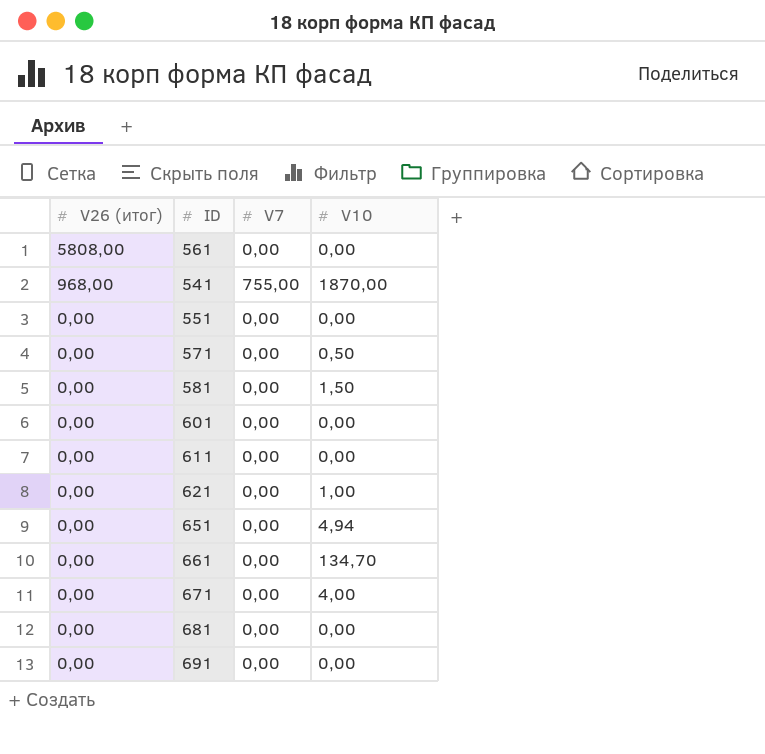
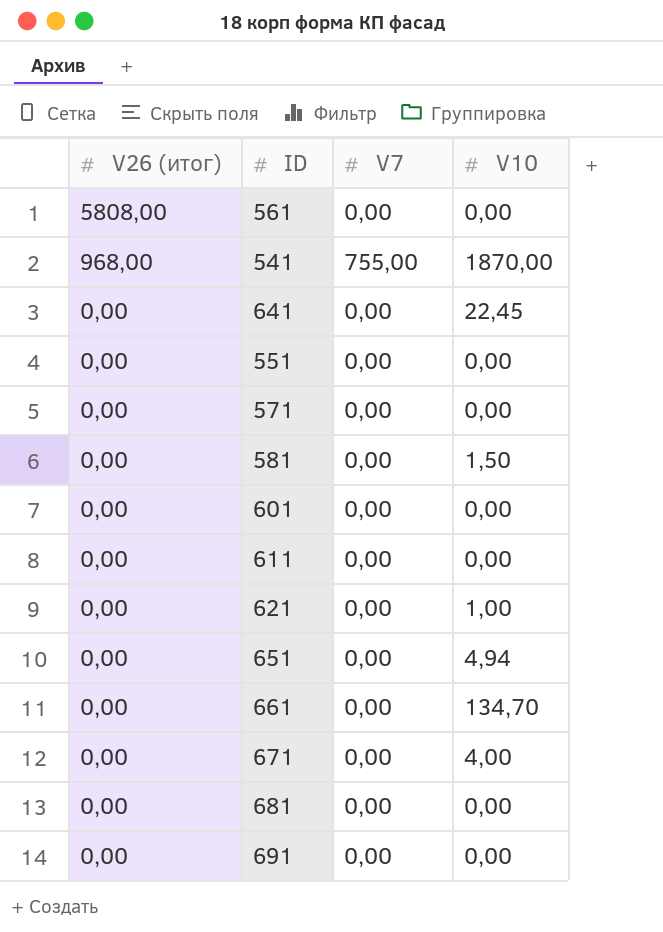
row 641: none -> 0,00 | 0,00 | 22,45
571 | V10: 0,50 -> 0,00

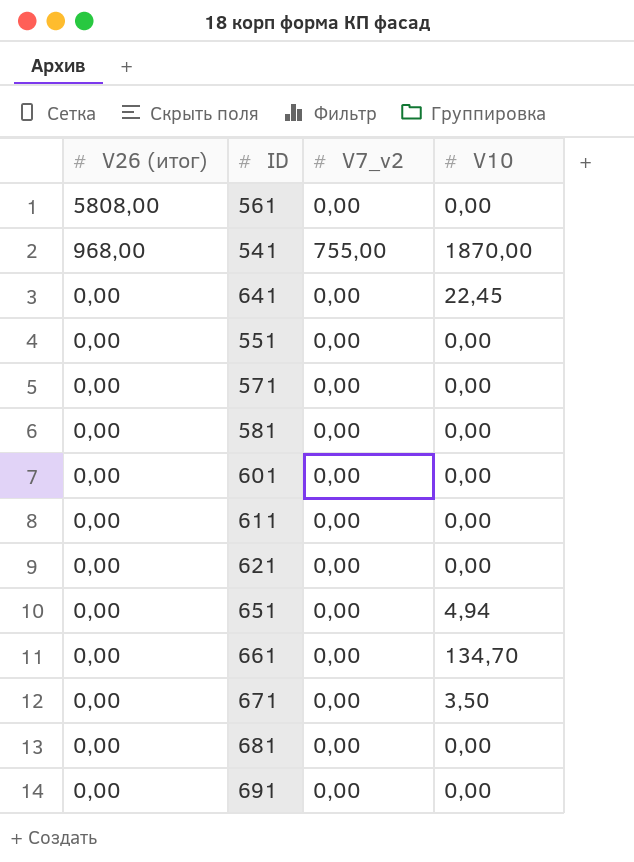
column name: V7 -> V7_v2
581 | V10: 1,50 -> 0,00
621 | V10: 1,00 -> 0,00
671 | V10: 4,00 -> 3,50

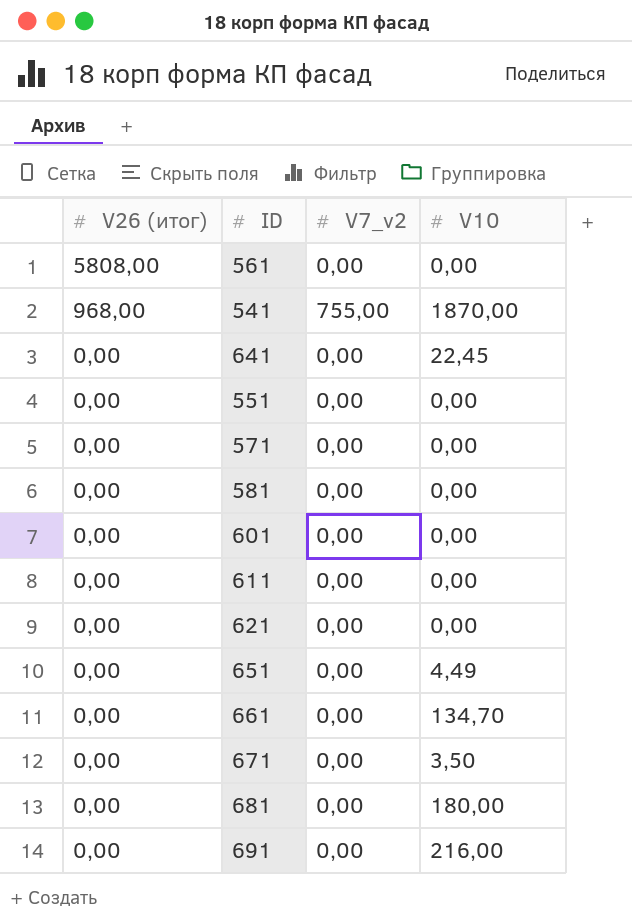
651 | V10: 4,94 -> 4,49
681 | V10: 0,00 -> 180,00
691 | V10: 0,00 -> 216,00

